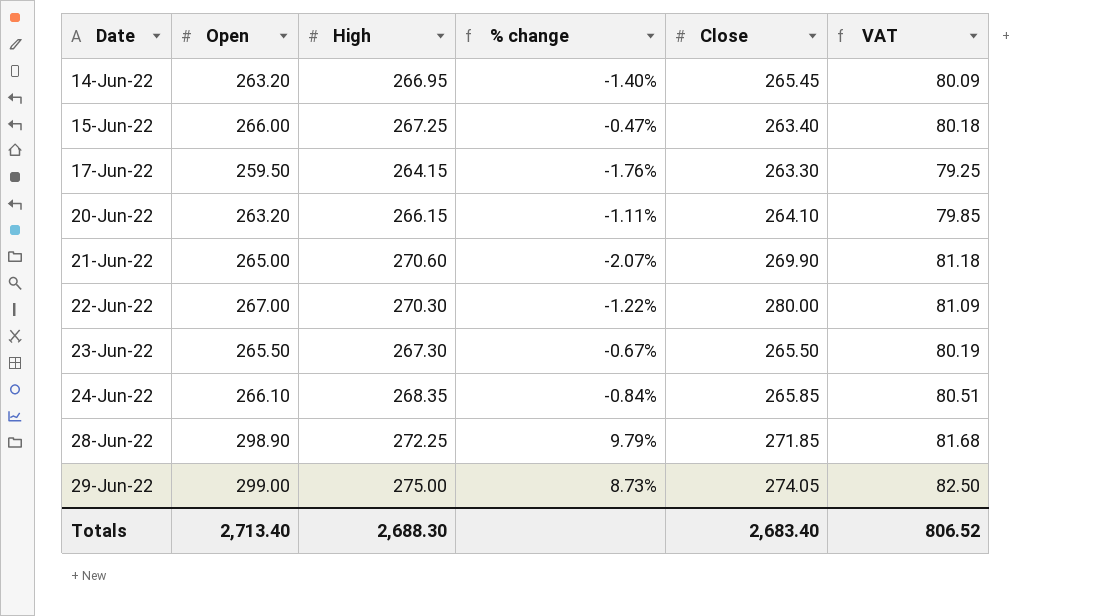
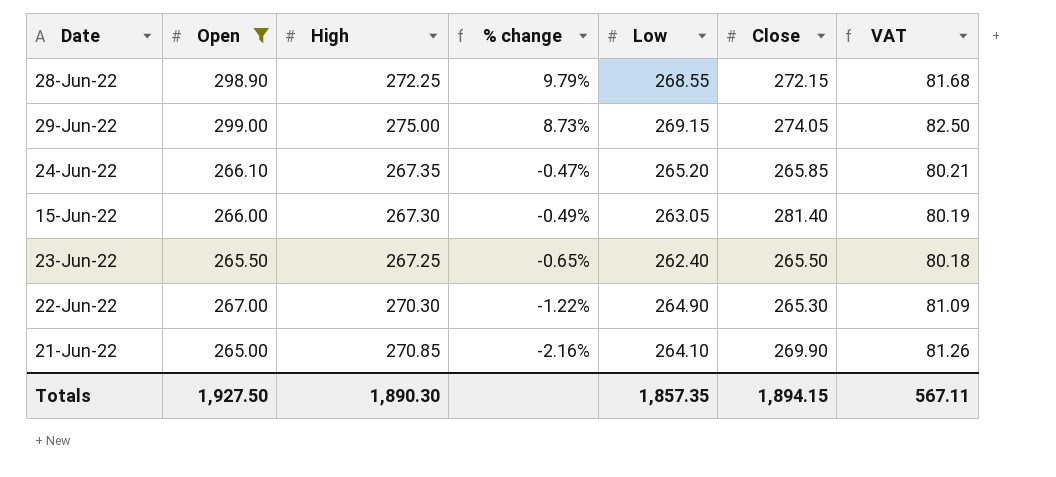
filter: none -> Open >= 265.00
row order: Date ascending -> % change descending
column Low | position: none -> 5
28-Jun-22 | Close: 271.85 -> 272.15
24-Jun-22 | High: 268.35 -> 267.35
24-Jun-22 | % change: -0.84% -> -0.47%
24-Jun-22 | VAT: 80.51 -> 80.21
15-Jun-22 | High: 267.25 -> 267.30
15-Jun-22 | % change: -0.47% -> -0.49%
15-Jun-22 | Close: 263.40 -> 281.40
15-Jun-22 | VAT: 80.18 -> 80.19
23-Jun-22 | High: 267.30 -> 267.25
23-Jun-22 | % change: -0.67% -> -0.65%
23-Jun-22 | VAT: 80.19 -> 80.18
22-Jun-22 | Close: 280.00 -> 265.30
21-Jun-22 | High: 270.60 -> 270.85
21-Jun-22 | % change: -2.07% -> -2.16%
21-Jun-22 | VAT: 81.18 -> 81.26
Totals | Open: 2,713.40 -> 1,927.50
Totals | High: 2,688.30 -> 1,890.30
Totals | Close: 2,683.40 -> 1,894.15
Totals | VAT: 806.52 -> 567.11

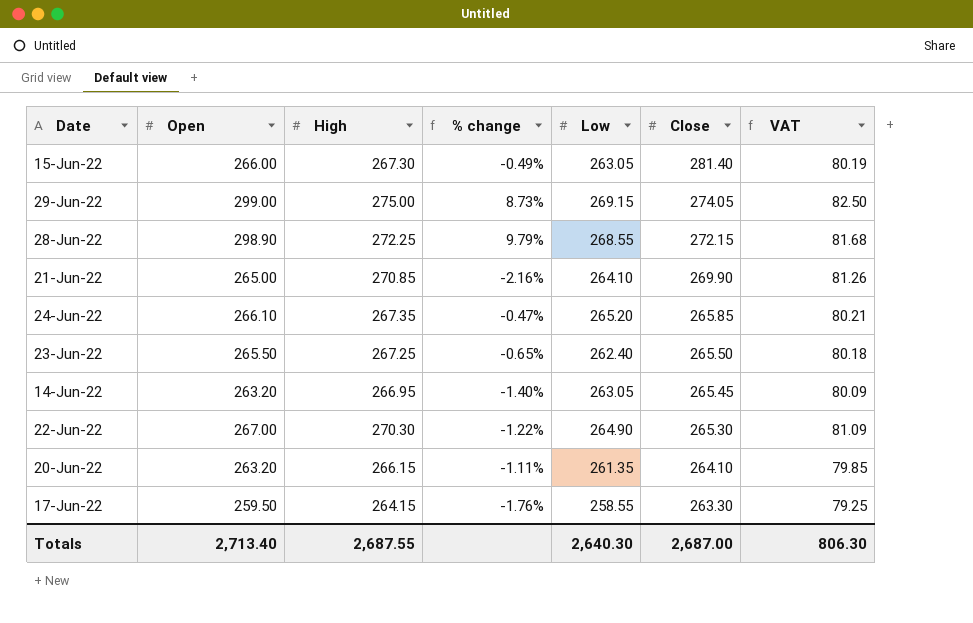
filter: Open >= 265.00 -> none
row order: % change descending -> Close descending
Totals | Open: 1,927.50 -> 2,713.40
Totals | High: 1,890.30 -> 2,687.55
Totals | Low: 1,857.35 -> 2,640.30
Totals | Close: 1,894.15 -> 2,687.00
Totals | VAT: 567.11 -> 806.30

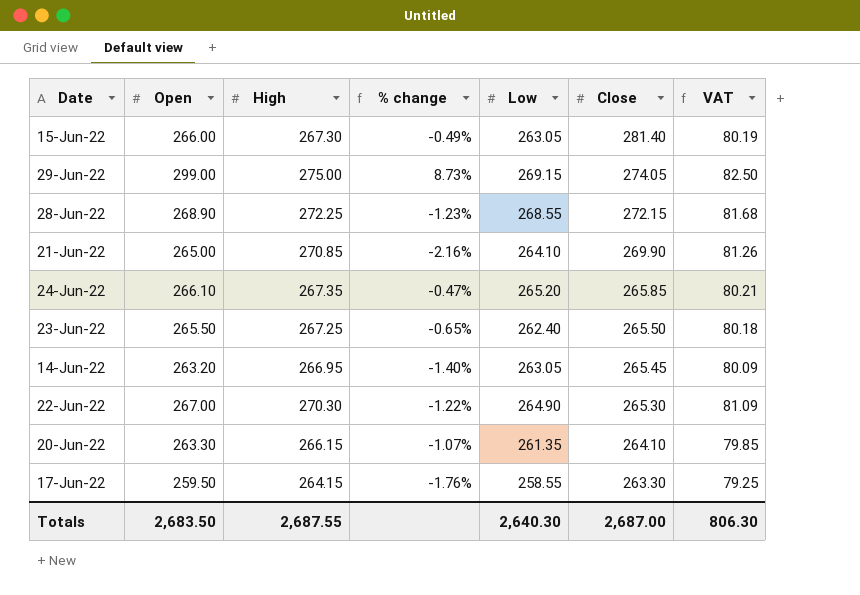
28-Jun-22 | Open: 298.90 -> 268.90
28-Jun-22 | % change: 9.79% -> -1.23%
20-Jun-22 | Open: 263.20 -> 263.30
20-Jun-22 | % change: -1.11% -> -1.07%
Totals | Open: 2,713.40 -> 2,683.50

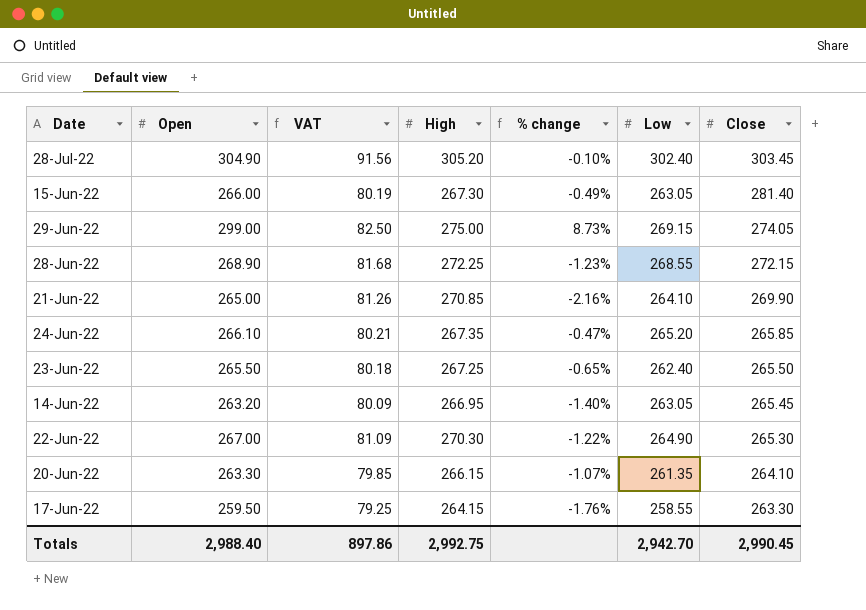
column VAT | position: 7 -> 3
row 28-Jul-22: none -> 304.90 | 91.56 | 305.20 | -0.10% | 302.40 | 303.45
Totals | Open: 2,683.50 -> 2,988.40
Totals | VAT: 806.30 -> 897.86
Totals | High: 2,687.55 -> 2,992.75
Totals | Low: 2,640.30 -> 2,942.70
Totals | Close: 2,687.00 -> 2,990.45

